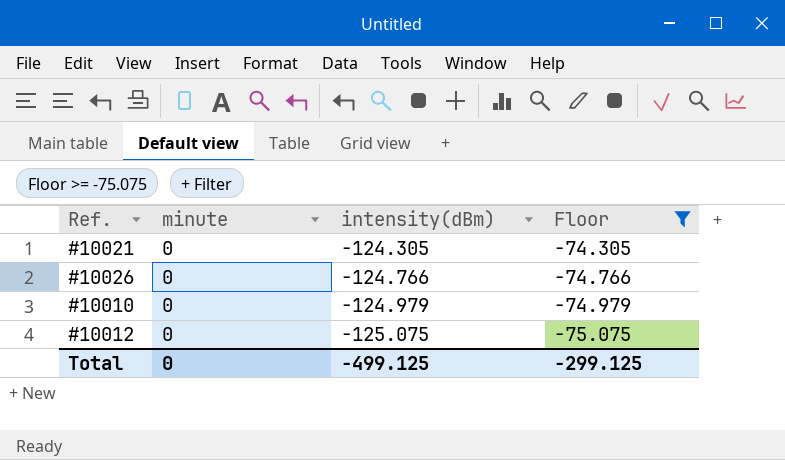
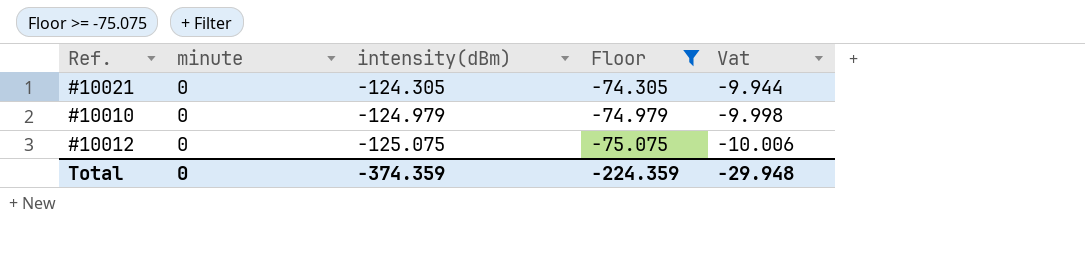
column Vat | formula: none -> [intensity(dBm)] * 0.08
row #10026: 0 | -124.766 | -74.766 -> none
Total | intensity(dBm): -499.125 -> -374.359
Total | Floor: -299.125 -> -224.359

